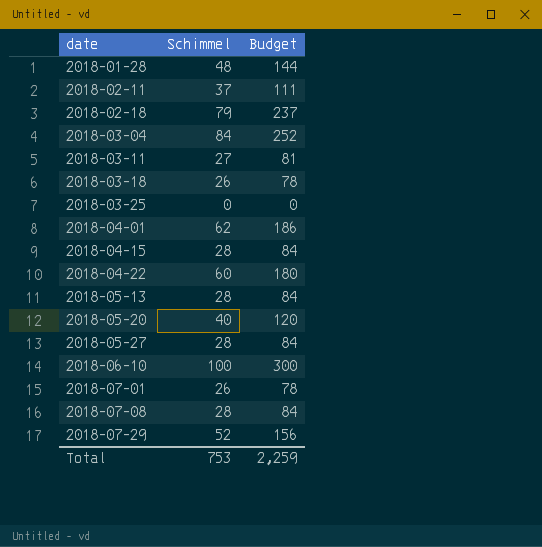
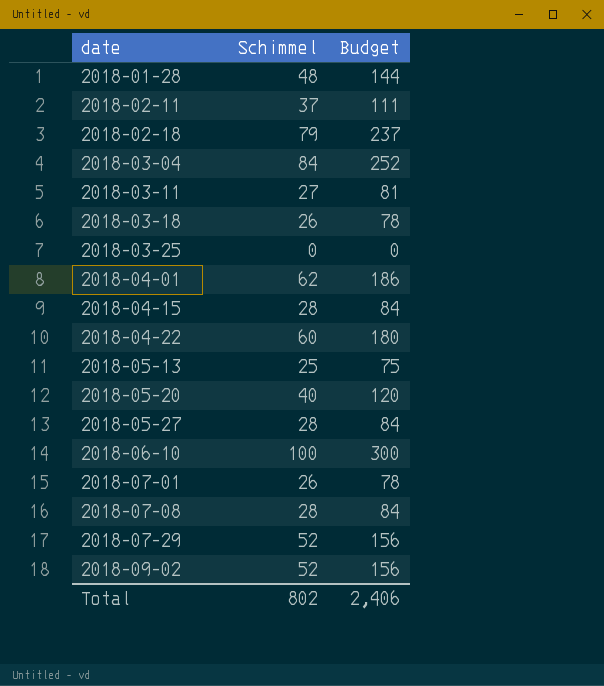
2018-05-13 | Schimmel: 28 -> 25
2018-05-13 | Budget: 84 -> 75
row 2018-09-02: none -> 52 | 156
Total | Schimmel: 753 -> 802
Total | Budget: 2,259 -> 2,406

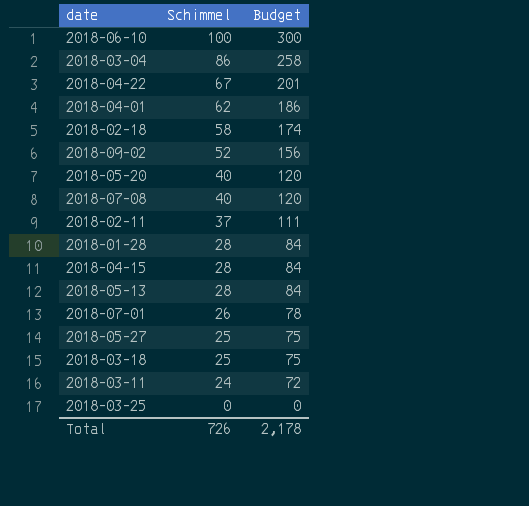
row order: date ascending -> Schimmel descending
row 2018-07-29: 52 | 156 -> none
2018-03-04 | Schimmel: 84 -> 86
2018-03-04 | Budget: 252 -> 258
2018-04-22 | Schimmel: 60 -> 67
2018-04-22 | Budget: 180 -> 201
2018-02-18 | Schimmel: 79 -> 58
2018-02-18 | Budget: 237 -> 174
2018-07-08 | Schimmel: 28 -> 40
2018-07-08 | Budget: 84 -> 120
2018-01-28 | Schimmel: 48 -> 28
2018-01-28 | Budget: 144 -> 84
2018-05-13 | Schimmel: 25 -> 28
2018-05-13 | Budget: 75 -> 84
2018-05-27 | Schimmel: 28 -> 25
2018-05-27 | Budget: 84 -> 75
2018-03-18 | Schimmel: 26 -> 25
2018-03-18 | Budget: 78 -> 75
2018-03-11 | Schimmel: 27 -> 24
2018-03-11 | Budget: 81 -> 72
Total | Schimmel: 802 -> 726
Total | Budget: 2,406 -> 2,178

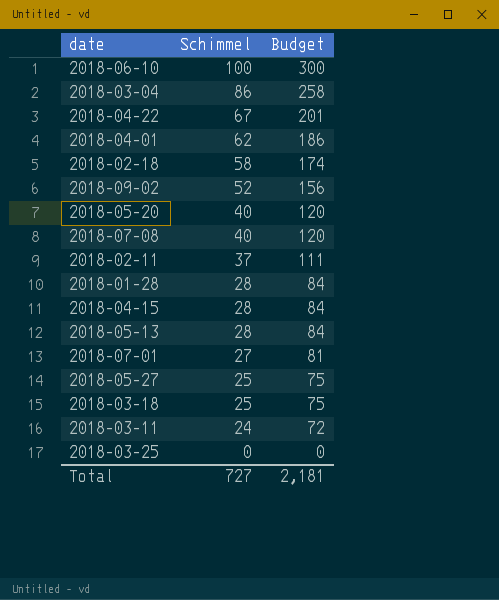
2018-07-01 | Schimmel: 26 -> 27
2018-07-01 | Budget: 78 -> 81
Total | Schimmel: 726 -> 727
Total | Budget: 2,178 -> 2,181

